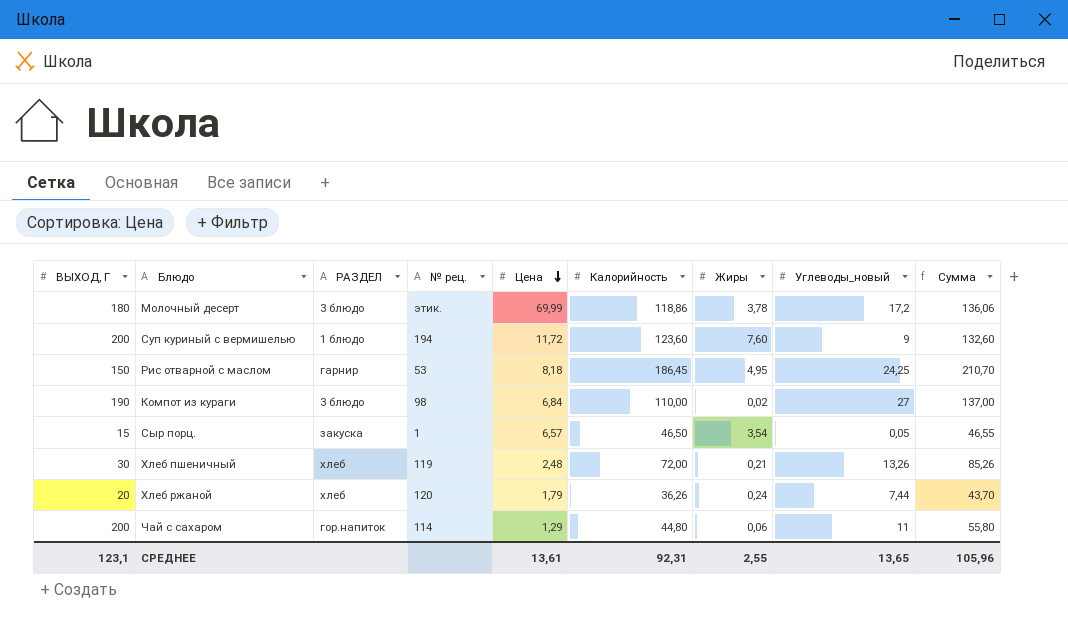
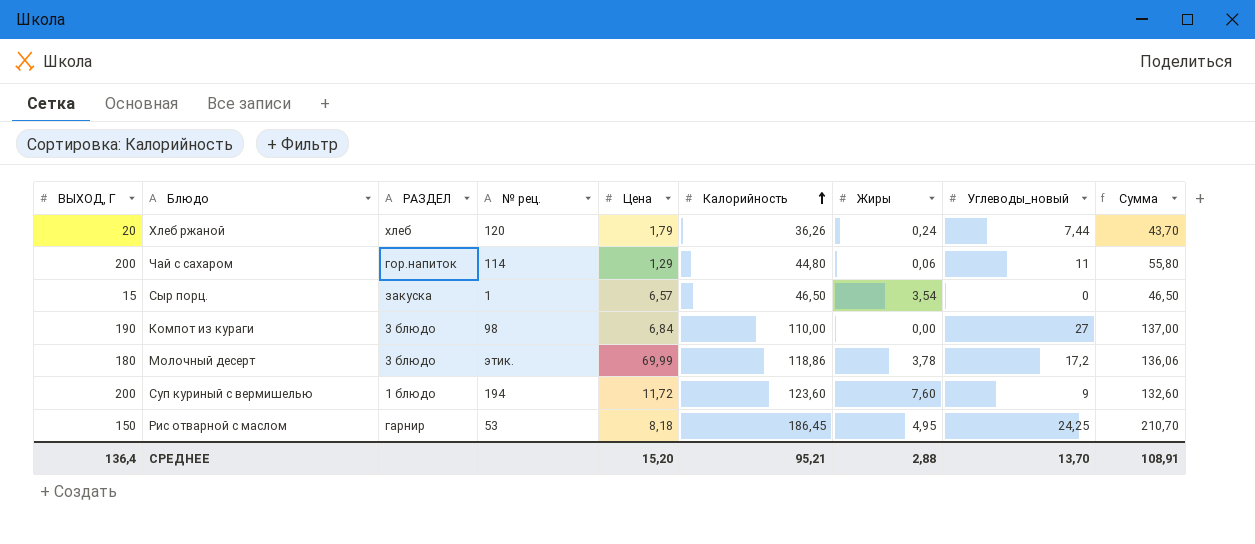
row order: Цена descending -> Калорийность ascending
row Хлеб пшеничный: 30 | хлеб | 119 | 2,48 | 72,00 | 0,21 | 13,26 | 85,26 -> none
Сыр порц. | Углеводы_новый: 0,05 -> 0
Сыр порц. | Сумма: 46,55 -> 46,50
Компот из кураги | Жиры: 0,02 -> 0,00
СРЕДНЕЕ | ВЫХОД, Г: 123,1 -> 136,4
СРЕДНЕЕ | Цена: 13,61 -> 15,20
СРЕДНЕЕ | Калорийность: 92,31 -> 95,21
СРЕДНЕЕ | Жиры: 2,55 -> 2,88
СРЕДНЕЕ | Углеводы_новый: 13,65 -> 13,70
СРЕДНЕЕ | Сумма: 105,96 -> 108,91

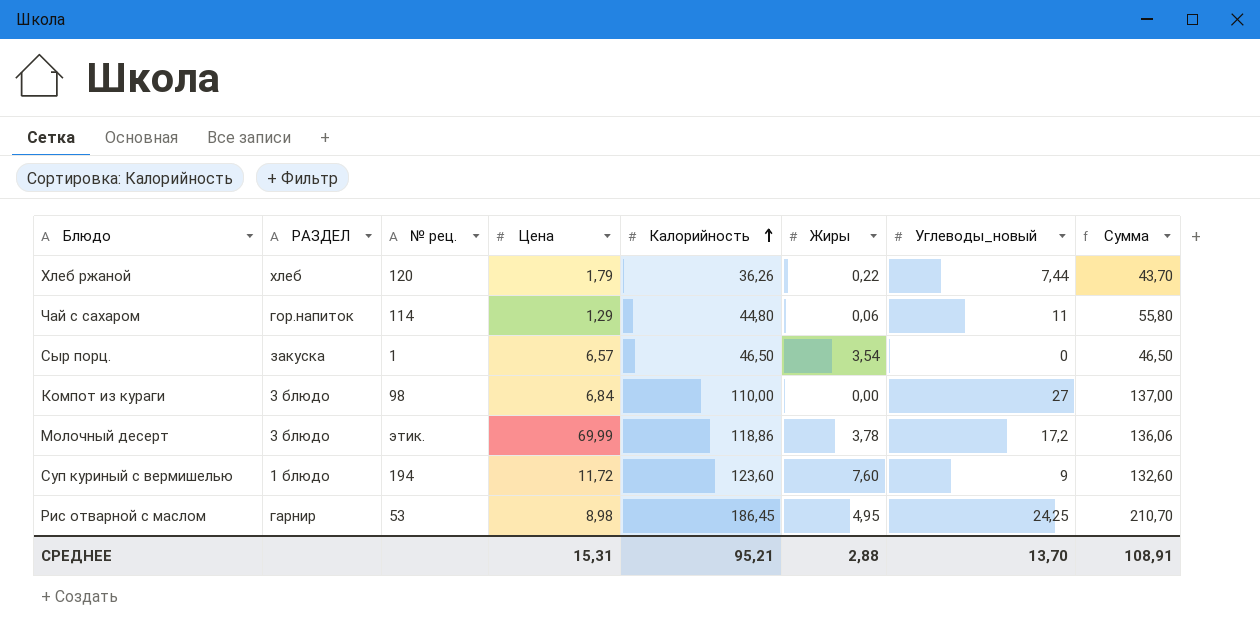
column ВЫХОД, Г | position: 1 -> none
Хлеб ржаной | Жиры: 0,24 -> 0,22
Рис отварной с маслом | Цена: 8,18 -> 8,98
СРЕДНЕЕ | Цена: 15,20 -> 15,31

